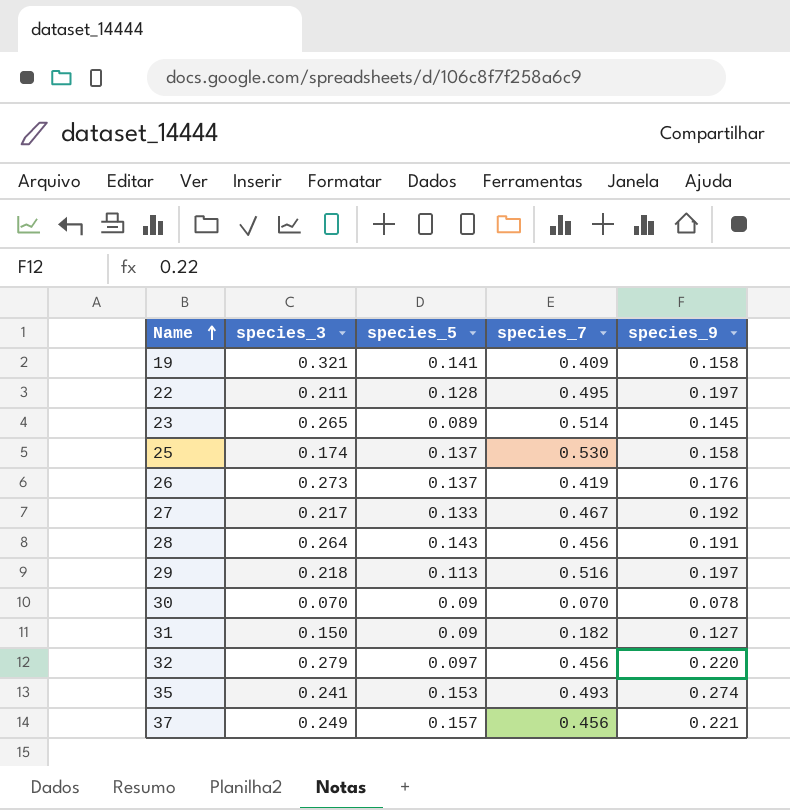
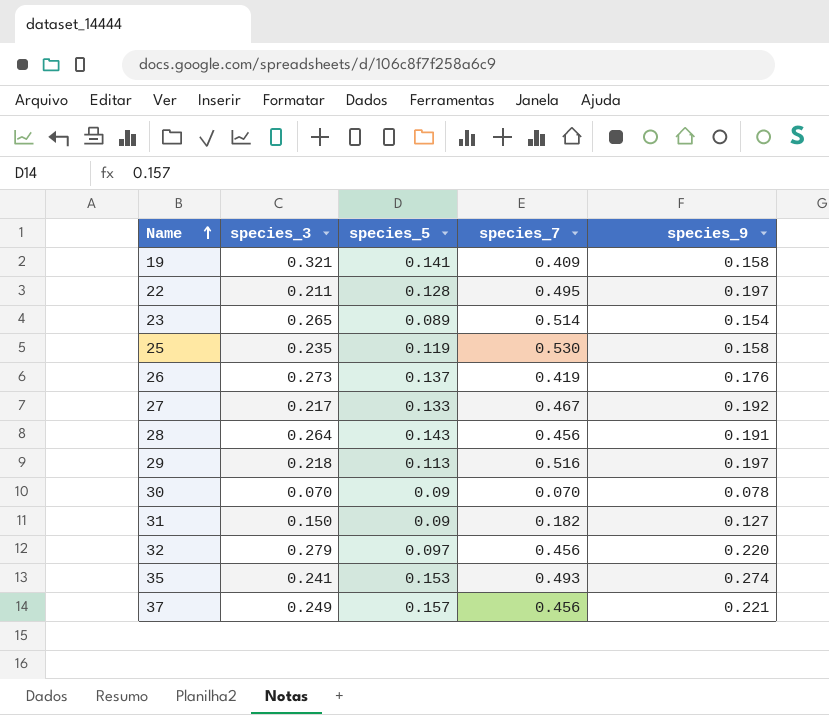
23 | species_9: 0.145 -> 0.154
25 | species_3: 0.174 -> 0.235
25 | species_5: 0.137 -> 0.119

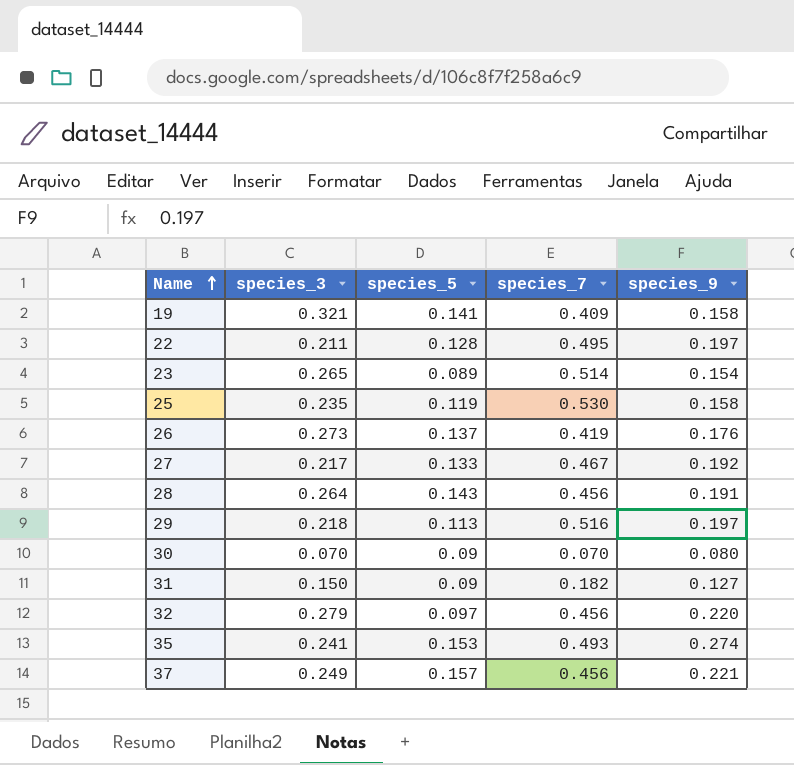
30 | species_9: 0.078 -> 0.080

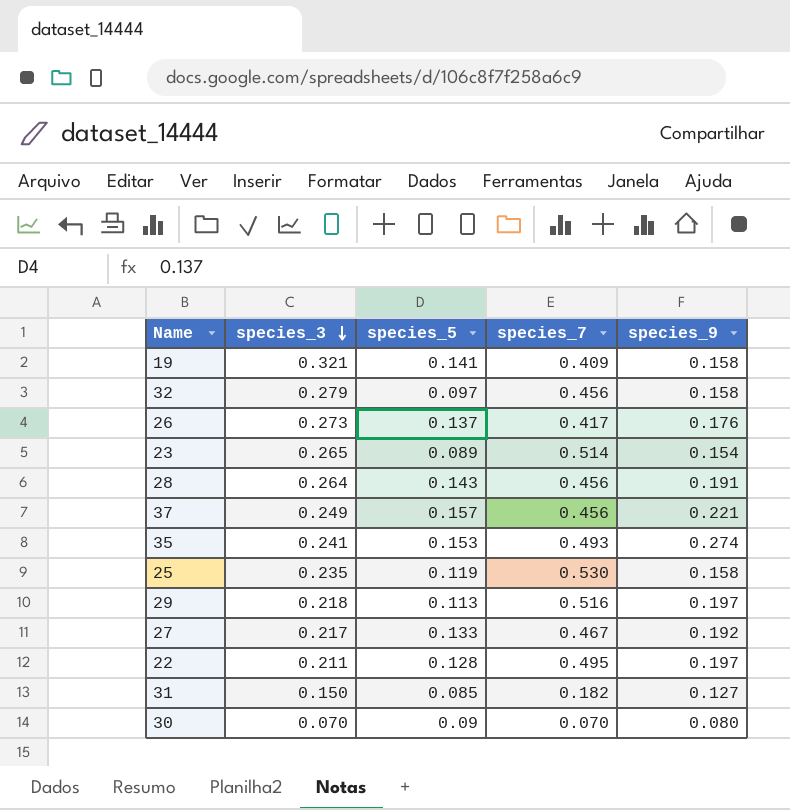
row order: Name ascending -> species_3 descending
32 | species_9: 0.220 -> 0.158
26 | species_7: 0.419 -> 0.417
31 | species_5: 0.09 -> 0.085

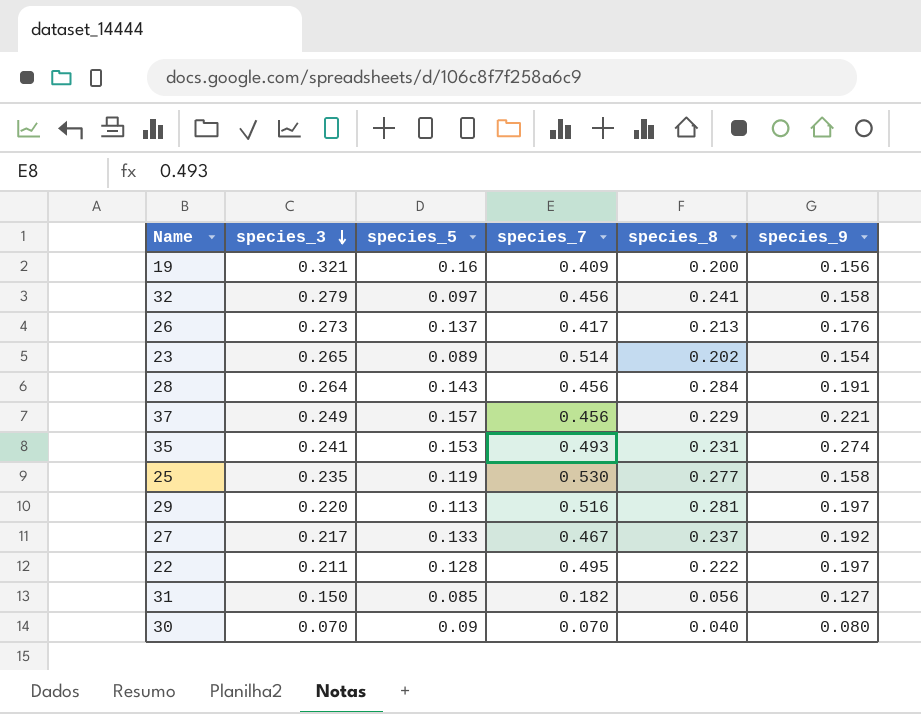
column species_8 | position: none -> 5
19 | species_5: 0.141 -> 0.16
19 | species_9: 0.158 -> 0.156
29 | species_3: 0.218 -> 0.220

